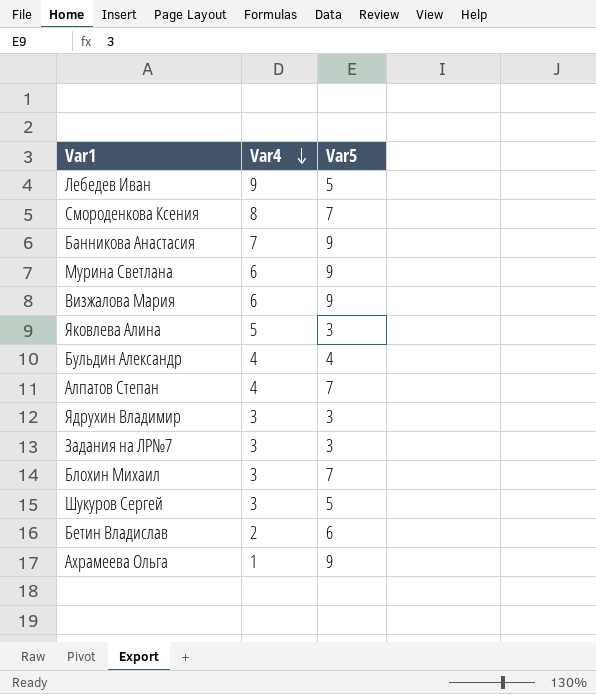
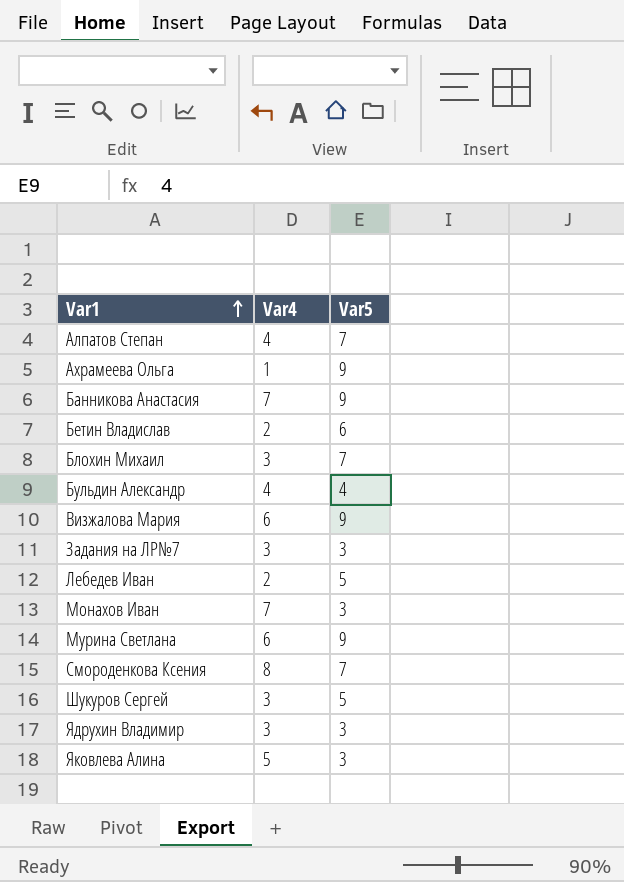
row order: Var4 descending -> Var1 ascending
Лебедев Иван | Var4: 9 -> 2
row Монахов Иван: none -> 7 | 3

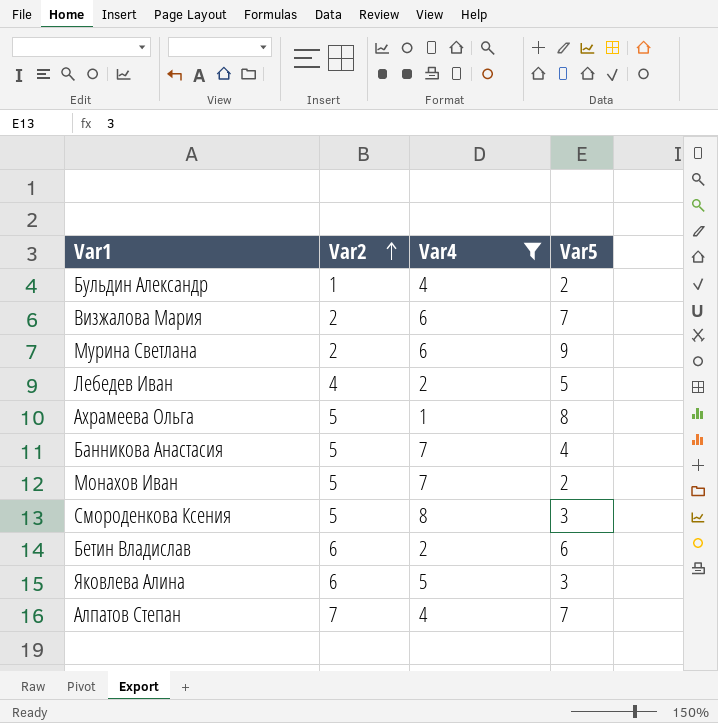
filter: none -> Var4 != 3
row order: Var1 ascending -> Var2 ascending
column Var2 | position: none -> 2
Бульдин Александр | Var5: 4 -> 2
Визжалова Мария | Var5: 9 -> 7
Ахрамеева Ольга | Var5: 9 -> 8
Банникова Анастасия | Var5: 9 -> 4
Монахов Иван | Var5: 3 -> 2
Смороденкова Ксения | Var5: 7 -> 3

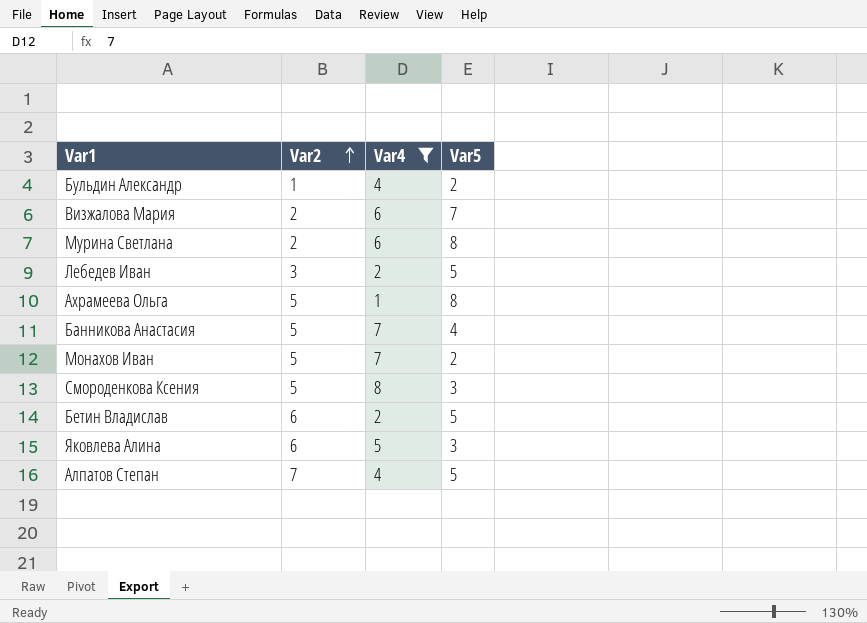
Мурина Светлана | Var5: 9 -> 8
Лебедев Иван | Var2: 4 -> 3
Бетин Владислав | Var5: 6 -> 5
Алпатов Степан | Var5: 7 -> 5

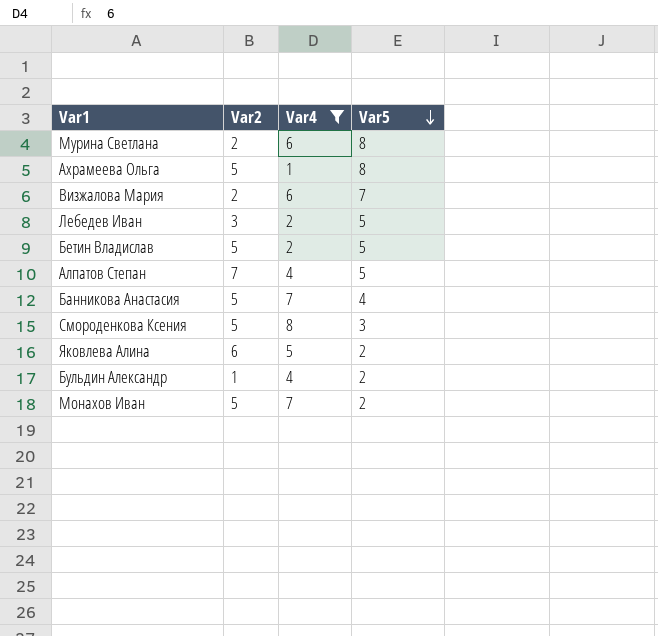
row order: Var2 ascending -> Var5 descending
Бетин Владислав | Var2: 6 -> 5
Яковлева Алина | Var5: 3 -> 2

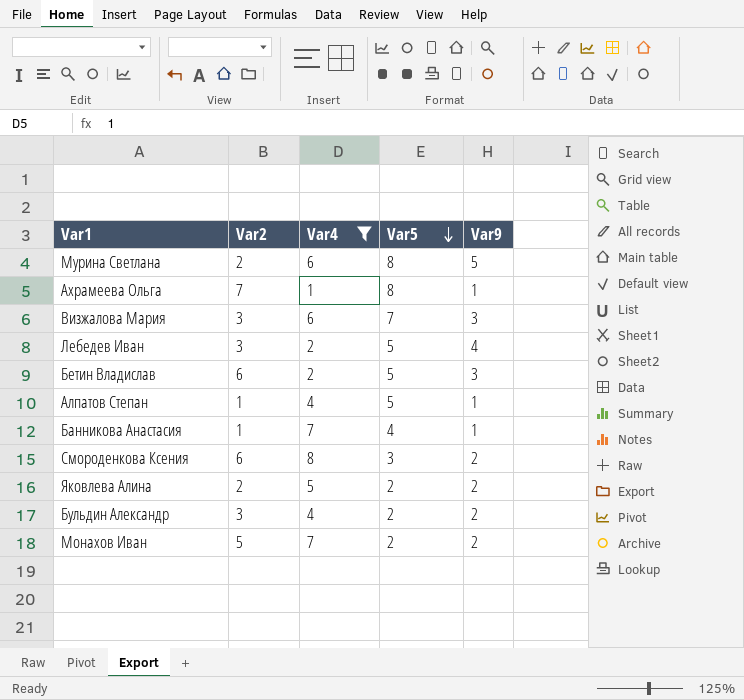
column Var9 | position: none -> 5
Ахрамеева Ольга | Var2: 5 -> 7
Визжалова Мария | Var2: 2 -> 3
Бетин Владислав | Var2: 5 -> 6
Алпатов Степан | Var2: 7 -> 1
Банникова Анастасия | Var2: 5 -> 1
Смороденкова Ксения | Var2: 5 -> 6
Яковлева Алина | Var2: 6 -> 2
Бульдин Александр | Var2: 1 -> 3

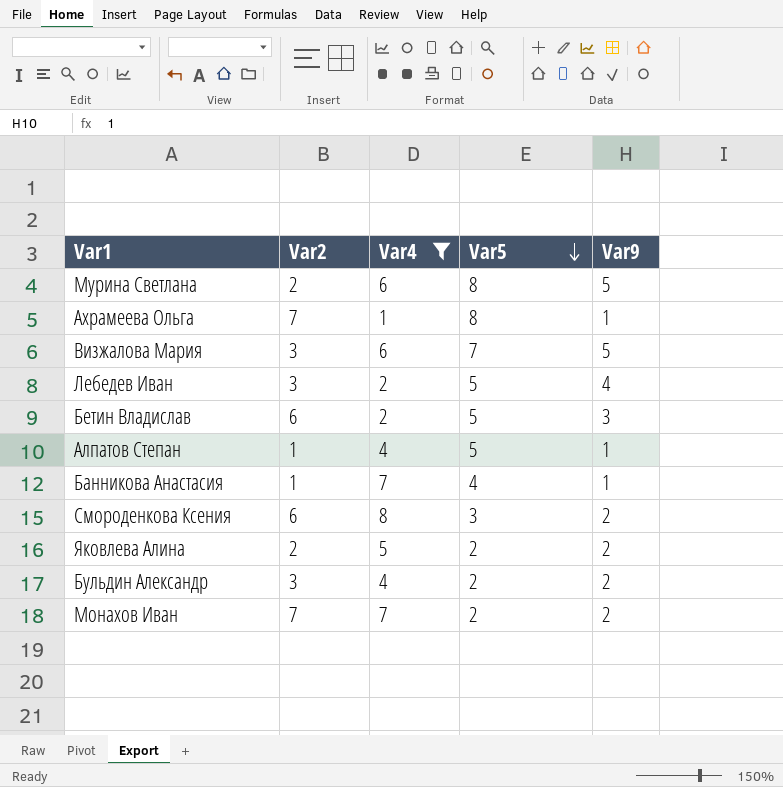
Визжалова Мария | Var9: 3 -> 5
Монахов Иван | Var2: 5 -> 7

